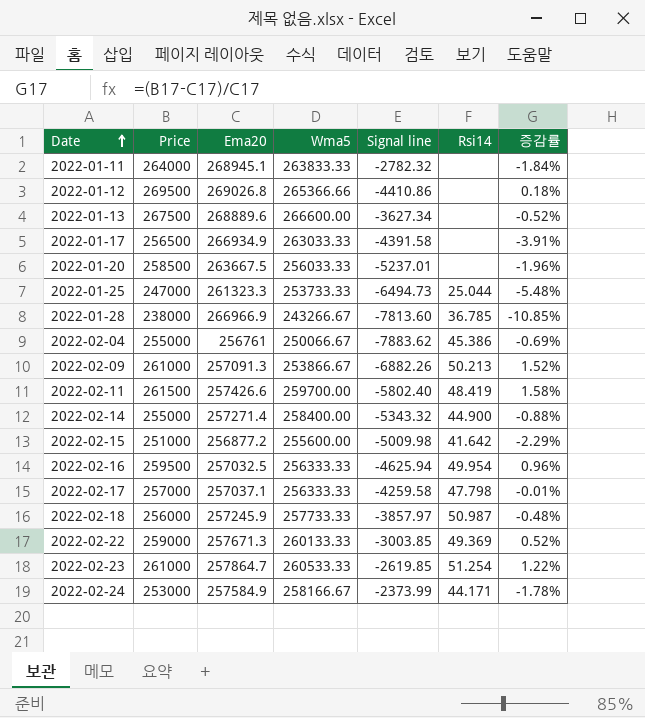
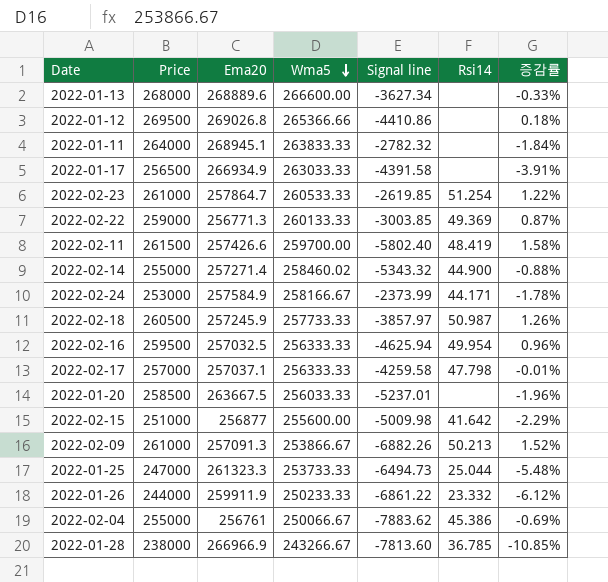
row order: Date ascending -> Wma5 descending
2022-01-13 | Price: 267500 -> 268000
2022-01-13 | 증감률: -0.52% -> -0.33%
2022-02-22 | Ema20: 257671.3 -> 256771.3
2022-02-22 | 증감률: 0.52% -> 0.87%
2022-02-14 | Wma5: 258400.00 -> 258460.02
2022-02-18 | Price: 256000 -> 260500
2022-02-18 | 증감률: -0.48% -> 1.26%
2022-02-15 | Ema20: 256877.2 -> 256877
row 2022-01-26: none -> 244000 | 259911.9 | 250233.33 | -6861.22 | 23.332 | -6.12%

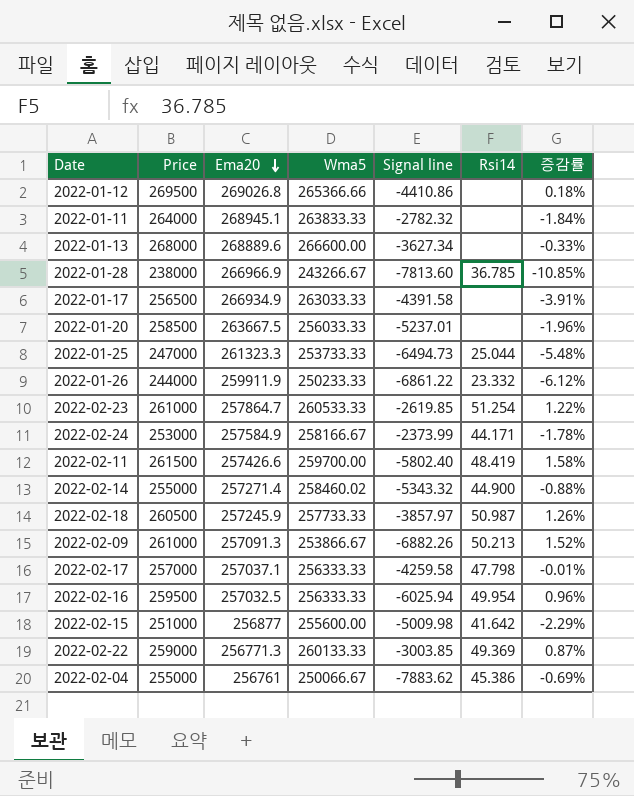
row order: Wma5 descending -> Ema20 descending
2022-02-16 | Signal line: -4625.94 -> -6025.94

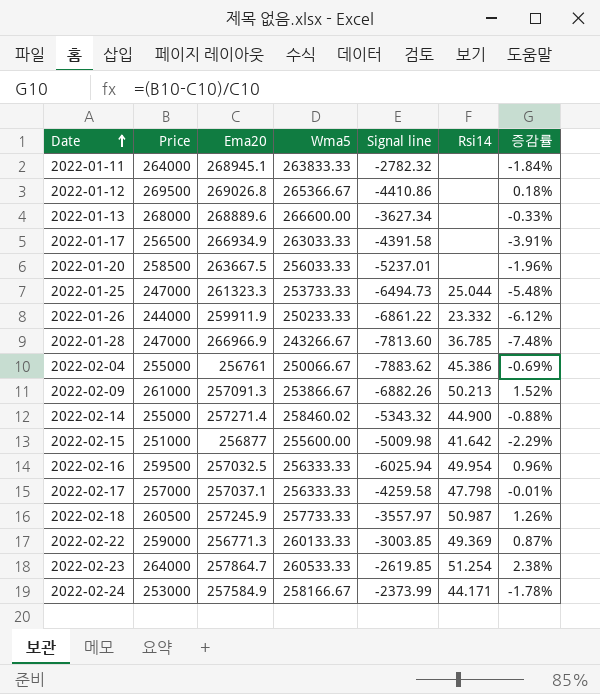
row order: Ema20 descending -> Date ascending
row 2022-02-11: 261500 | 257426.6 | 259700.00 | -5802.40 | 48.419 | 1.58% -> none
2022-01-12 | Wma5: 265366.66 -> 265366.67
2022-01-28 | Price: 238000 -> 247000
2022-01-28 | 증감률: -10.85% -> -7.48%
2022-02-18 | Signal line: -3857.97 -> -3557.97
2022-02-23 | Price: 261000 -> 264000
2022-02-23 | 증감률: 1.22% -> 2.38%

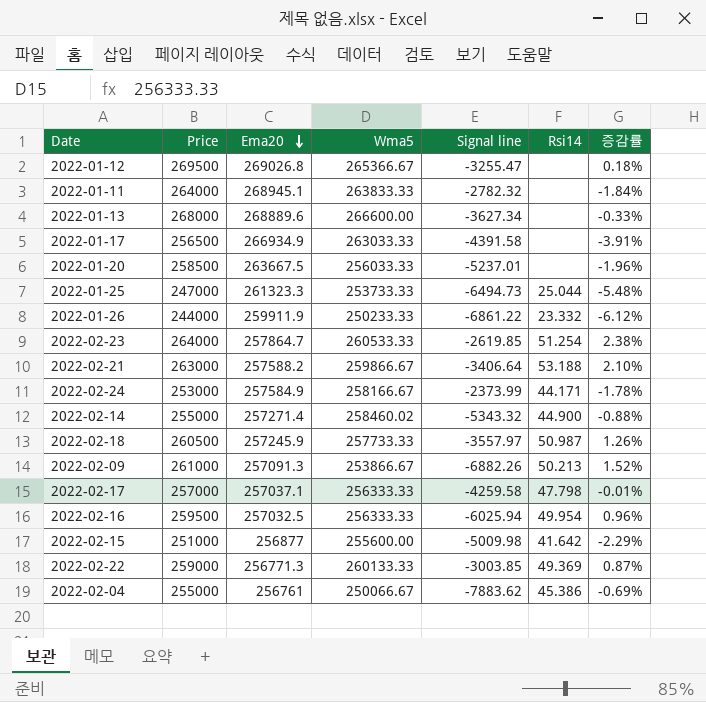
row order: Date ascending -> Ema20 descending
row 2022-01-28: 247000 | 266966.9 | 243266.67 | -7813.60 | 36.785 | -7.48% -> none
2022-01-12 | Signal line: -4410.86 -> -3255.47
row 2022-02-21: none -> 263000 | 257588.2 | 259866.67 | -3406.64 | 53.188 | 2.10%

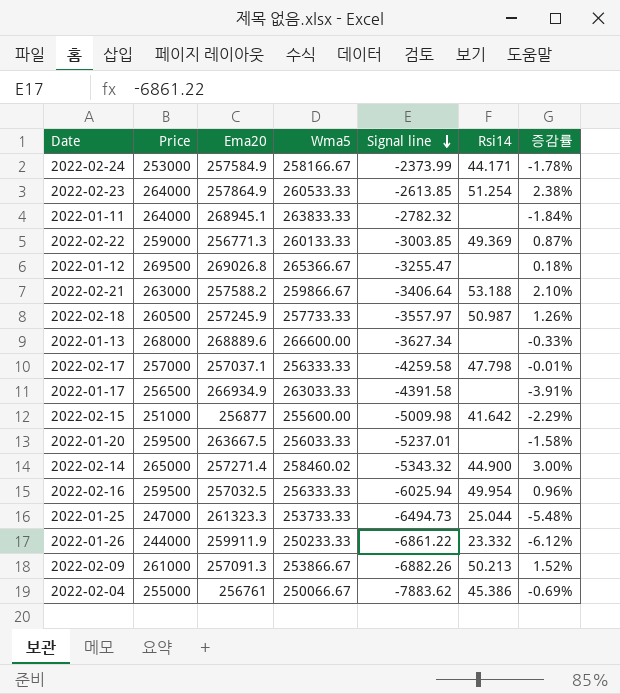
row order: Ema20 descending -> Signal line descending
2022-02-23 | Ema20: 257864.7 -> 257864.9
2022-02-23 | Signal line: -2619.85 -> -2613.85
2022-01-20 | Price: 258500 -> 259500
2022-01-20 | 증감률: -1.96% -> -1.58%
2022-02-14 | Price: 255000 -> 265000
2022-02-14 | 증감률: -0.88% -> 3.00%

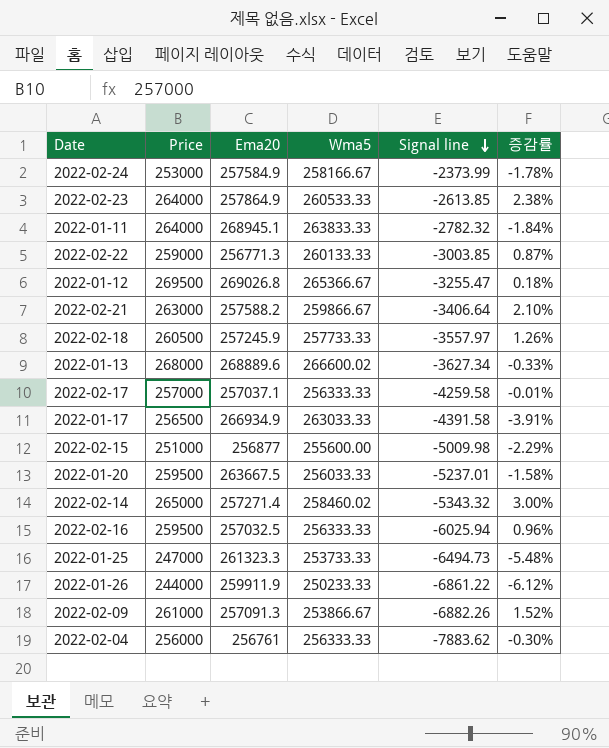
column Rsi14 | position: 6 -> none
2022-01-13 | Wma5: 266600.00 -> 266600.02
2022-02-04 | Price: 255000 -> 256000
2022-02-04 | Wma5: 250066.67 -> 256333.33
2022-02-04 | 증감률: -0.69% -> -0.30%

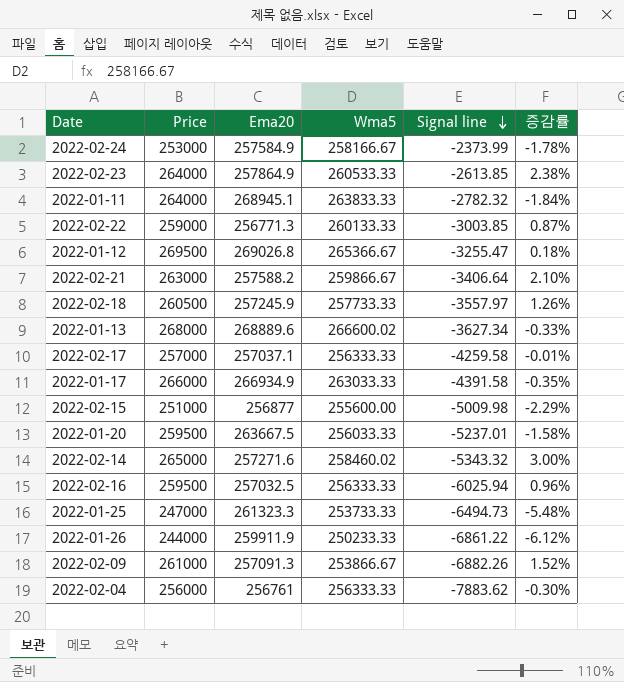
2022-01-17 | Price: 256500 -> 266000
2022-01-17 | 증감률: -3.91% -> -0.35%
2022-02-14 | Ema20: 257271.4 -> 257271.6

